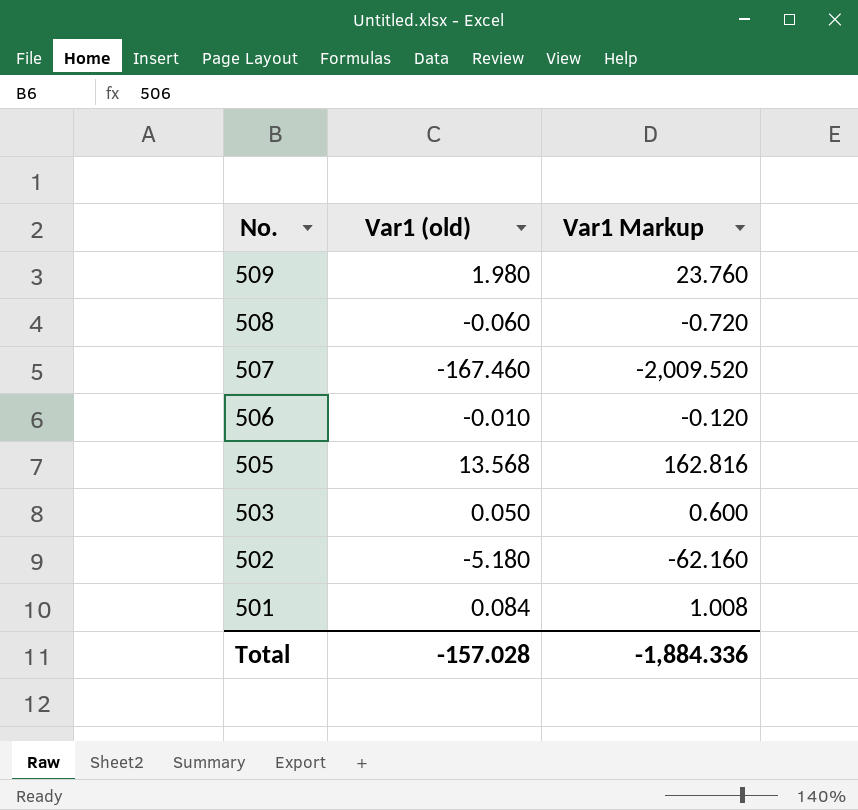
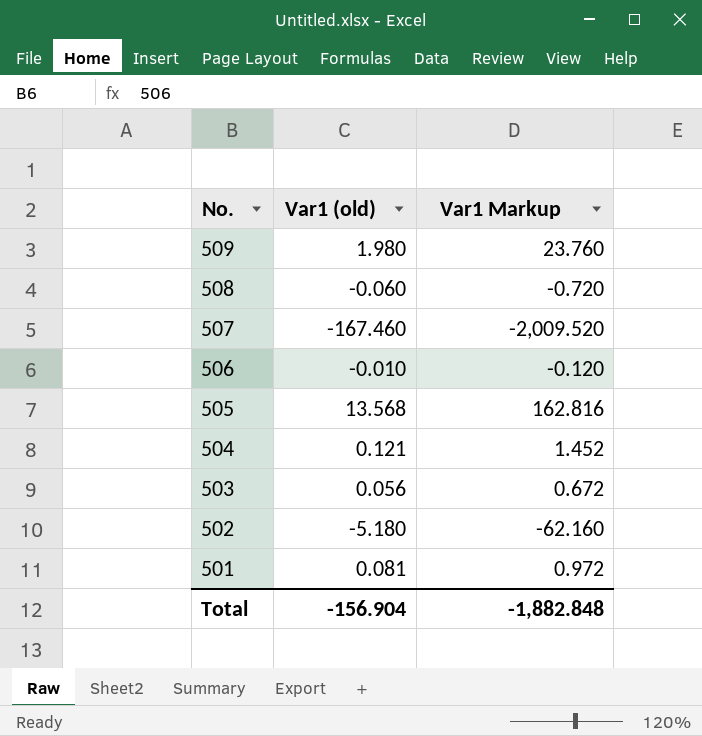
row 504: none -> 0.121 | 1.452
503 | Var1 (old): 0.050 -> 0.056
503 | Var1 Markup: 0.600 -> 0.672
501 | Var1 (old): 0.084 -> 0.081
501 | Var1 Markup: 1.008 -> 0.972
Total | Var1 (old): -157.028 -> -156.904
Total | Var1 Markup: -1,884.336 -> -1,882.848

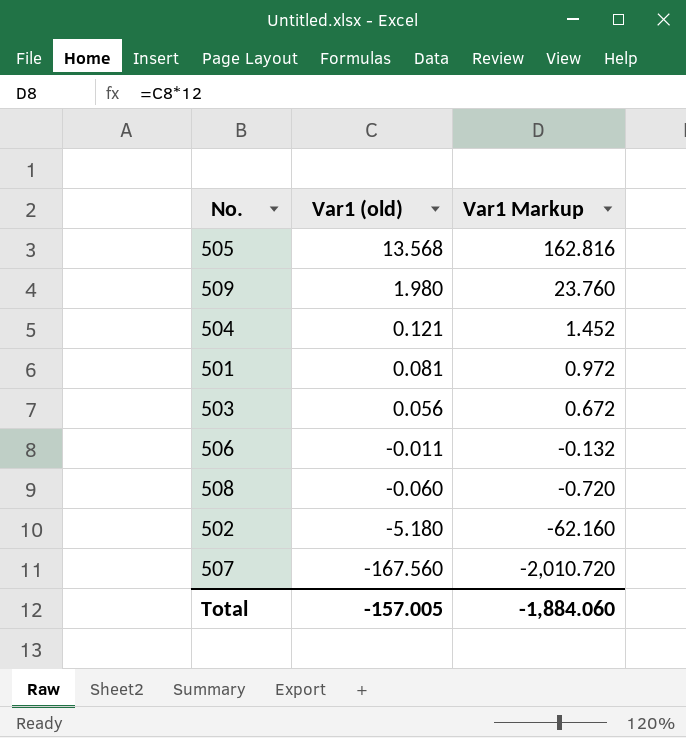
row order: No. descending -> Var1 (old) descending
506 | Var1 (old): -0.010 -> -0.011
506 | Var1 Markup: -0.120 -> -0.132
507 | Var1 (old): -167.460 -> -167.560
507 | Var1 Markup: -2,009.520 -> -2,010.720
Total | Var1 (old): -156.904 -> -157.005
Total | Var1 Markup: -1,882.848 -> -1,884.060

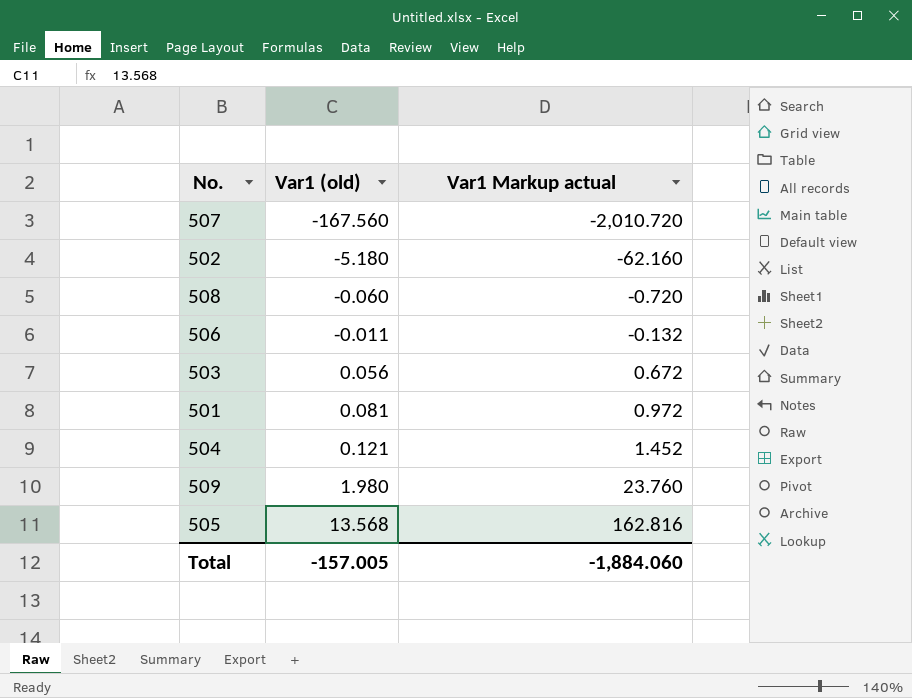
row order: Var1 (old) descending -> Var1 (old) ascending
column name: Var1 Markup -> Var1 Markup actual

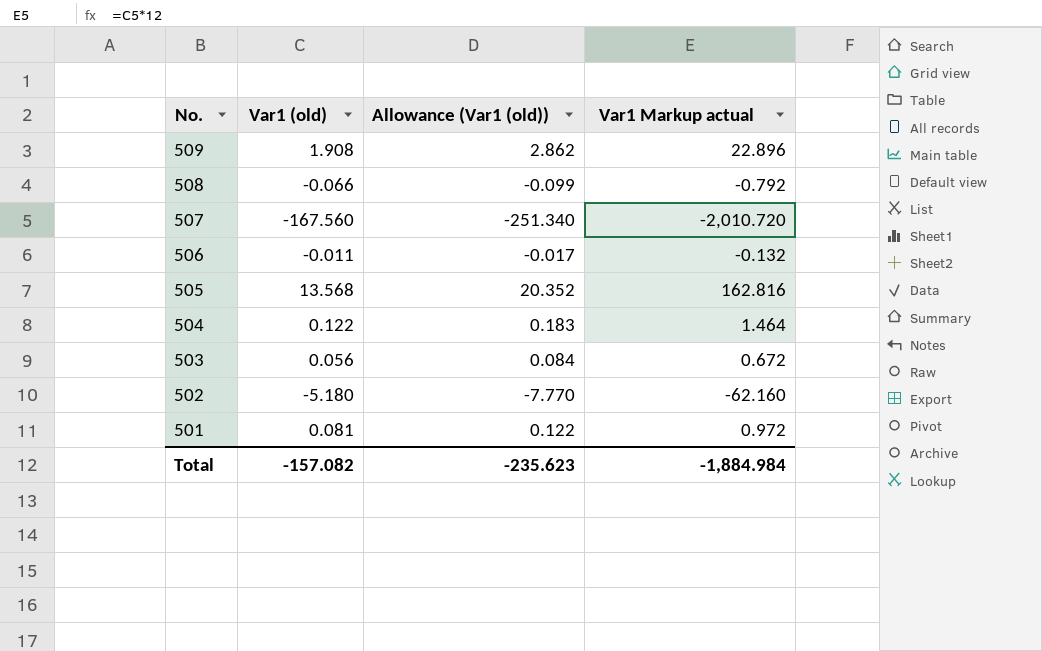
row order: Var1 (old) ascending -> No. descending
column Allowance (Var1 (old)) | formula: none -> [Var1 (old)] * 1.5
509 | Var1 (old): 1.980 -> 1.908
509 | Var1 Markup actual: 23.760 -> 22.896
508 | Var1 (old): -0.060 -> -0.066
508 | Var1 Markup actual: -0.720 -> -0.792
504 | Var1 (old): 0.121 -> 0.122
504 | Var1 Markup actual: 1.452 -> 1.464
Total | Var1 (old): -157.005 -> -157.082
Total | Var1 Markup actual: -1,884.060 -> -1,884.984

